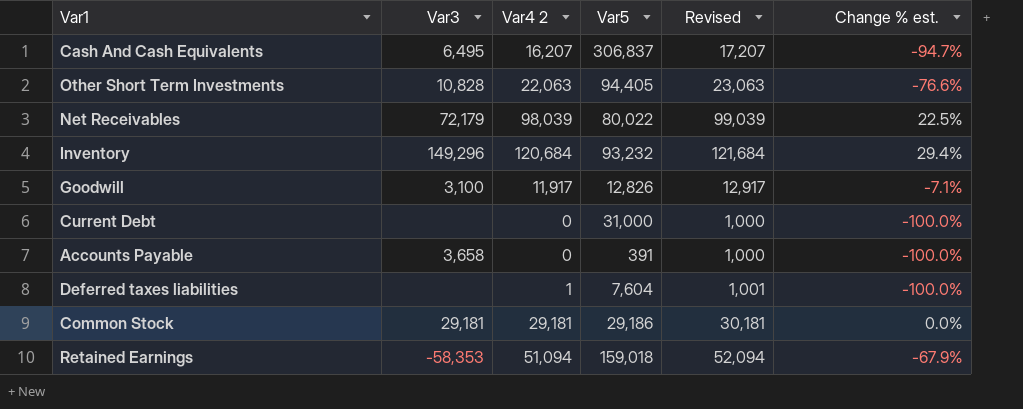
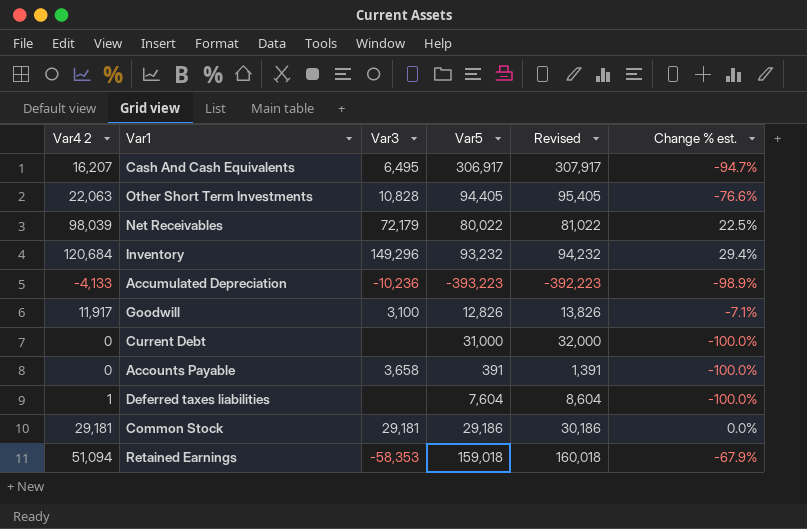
column Var4 2 | position: 3 -> 1
column Revised | formula: [Var4 2] + 1000 -> [Var5] + 1000
Cash And Cash Equivalents | Var5: 306,837 -> 306,917
row Accumulated Depreciation: none -> -4,133 | -10,236 | -393,223 | -392,223 | -98.9%

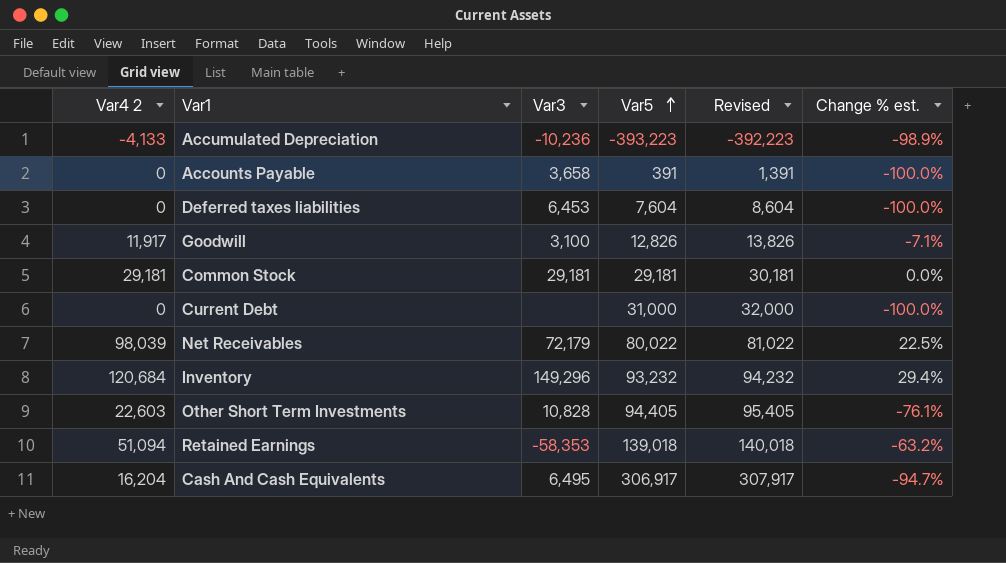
row order: none -> Var5 ascending
Deferred taxes liabilities | Var4 2: 1 -> 0
Deferred taxes liabilities | Var3: none -> 6,453
Common Stock | Var5: 29,186 -> 29,181
Common Stock | Revised: 30,186 -> 30,181
Other Short Term Investments | Var4 2: 22,063 -> 22,603
Other Short Term Investments | Change % est.: -76.6% -> -76.1%
Retained Earnings | Var5: 159,018 -> 139,018
Retained Earnings | Revised: 160,018 -> 140,018
Retained Earnings | Change % est.: -67.9% -> -63.2%
Cash And Cash Equivalents | Var4 2: 16,207 -> 16,204

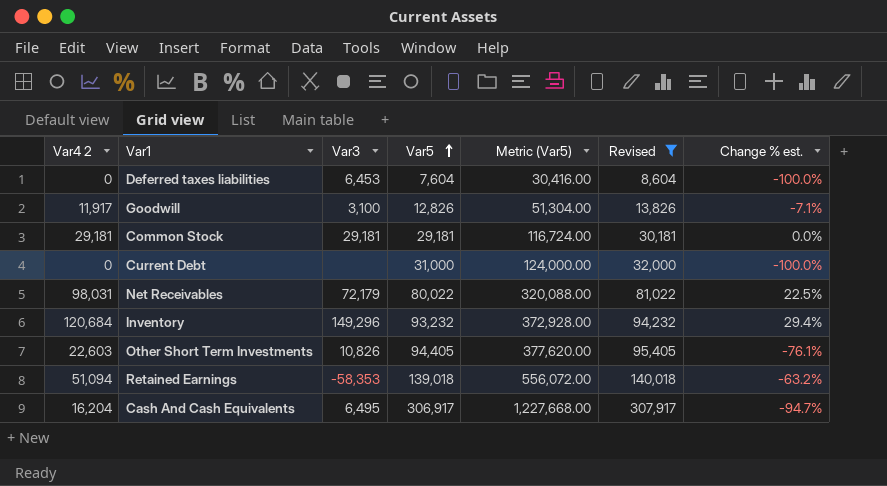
filter: none -> Revised >= 8,604
column Metric (Var5) | formula: none -> [Var5] * 4
Net Receivables | Var4 2: 98,039 -> 98,031
Other Short Term Investments | Var3: 10,828 -> 10,826

